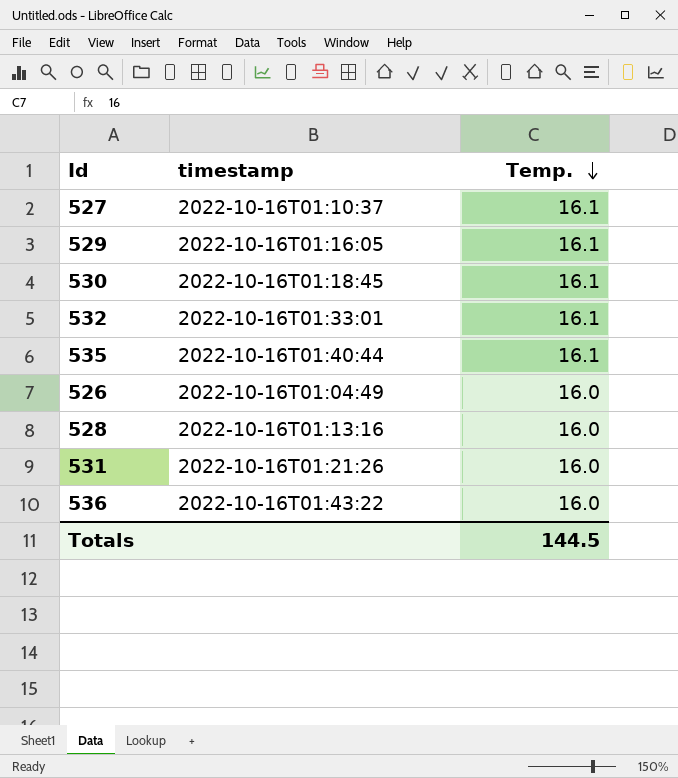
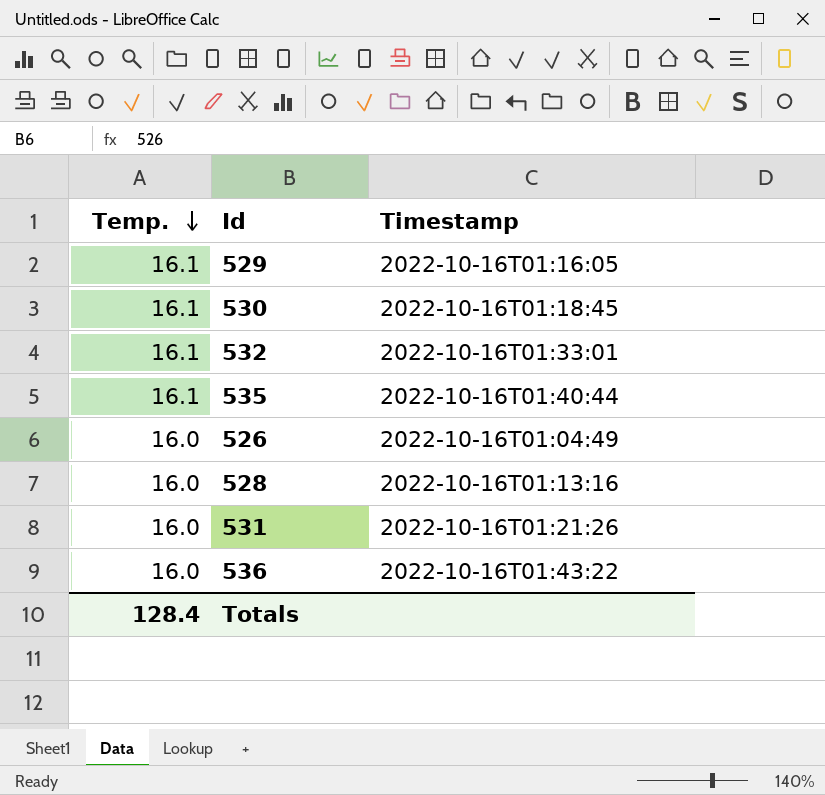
column Temp. | position: 3 -> 1
column name: timestamp -> Timestamp
row 527: 2022-10-16T01:10:37 | 16.1 -> none
Totals | Temp.: 144.5 -> 128.4

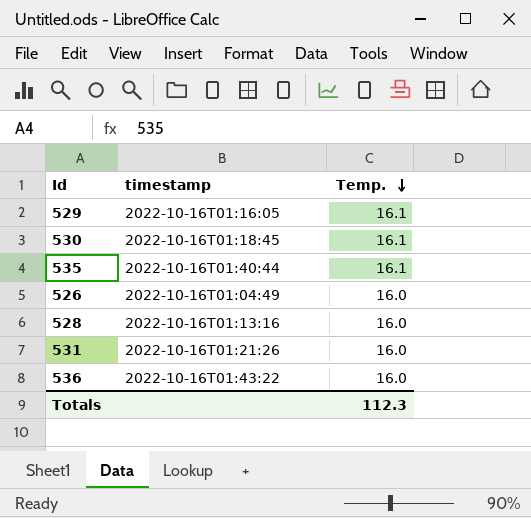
column name: Timestamp -> timestamp
column Temp. | position: 1 -> 3
row 532: 16.1 | 2022-10-16T01:33:01 -> none
Totals | Temp.: 128.4 -> 112.3

